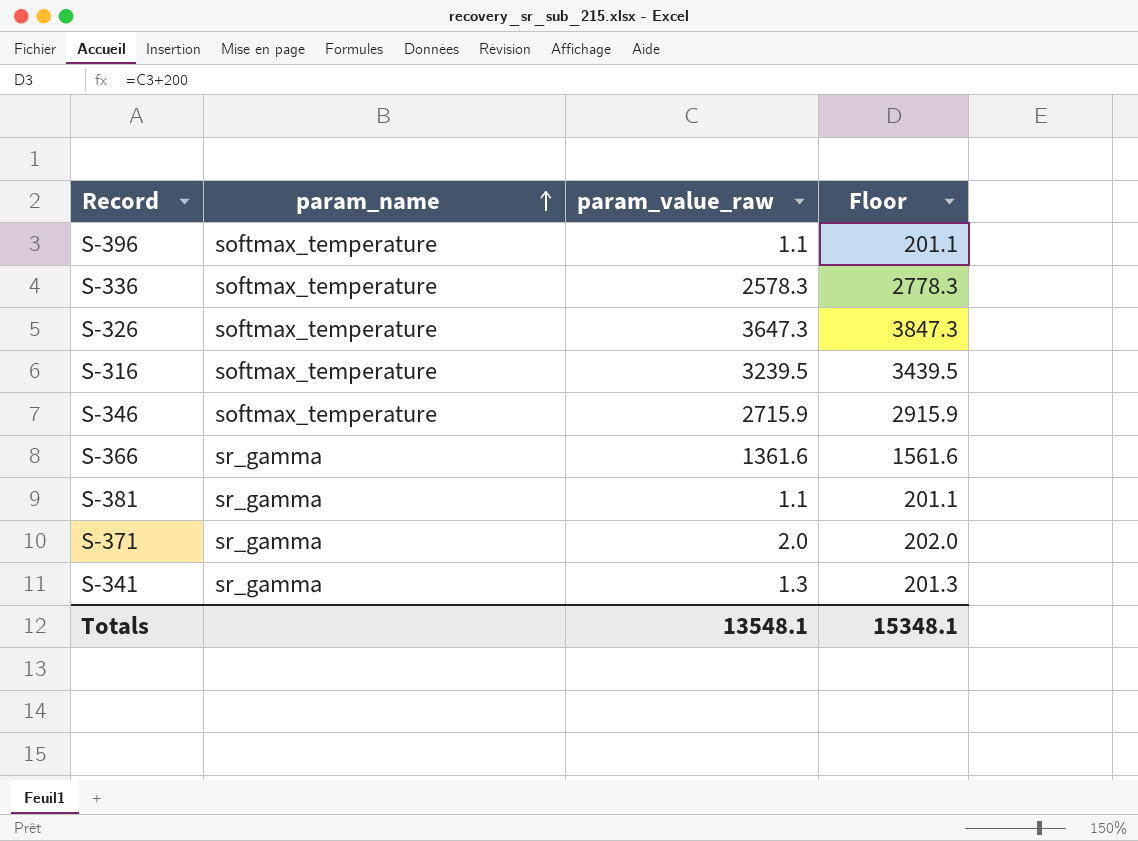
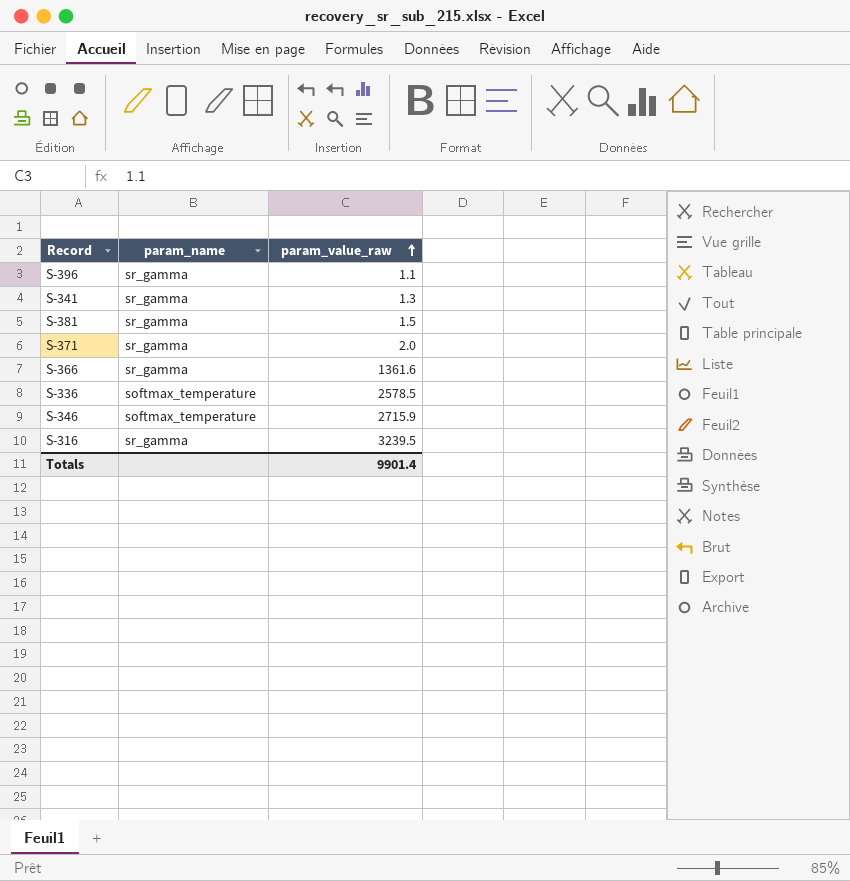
row order: param_name ascending -> param_value_raw ascending
column Floor | formula: [param_value_raw] + 200 -> none
row S-326: softmax_temperature | 3647.3 | 3847.3 -> none
S-396 | param_name: softmax_temperature -> sr_gamma
S-381 | param_value_raw: 1.1 -> 1.5
S-336 | param_value_raw: 2578.3 -> 2578.5
S-316 | param_name: softmax_temperature -> sr_gamma
Totals | param_value_raw: 13548.1 -> 9901.4

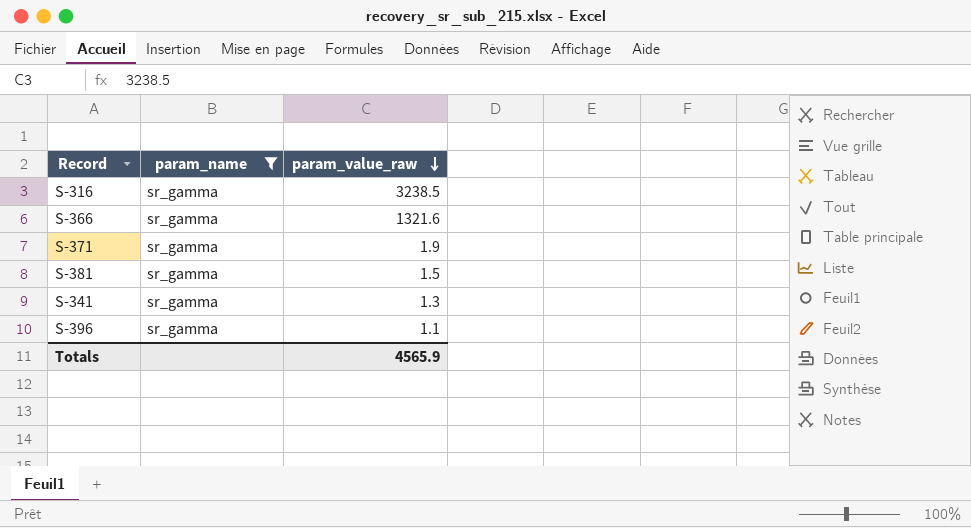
filter: none -> param_name = sr_gamma
row order: param_value_raw ascending -> param_value_raw descending
S-316 | param_value_raw: 3239.5 -> 3238.5
S-366 | param_value_raw: 1361.6 -> 1321.6
S-371 | param_value_raw: 2.0 -> 1.9
Totals | param_value_raw: 9901.4 -> 4565.9

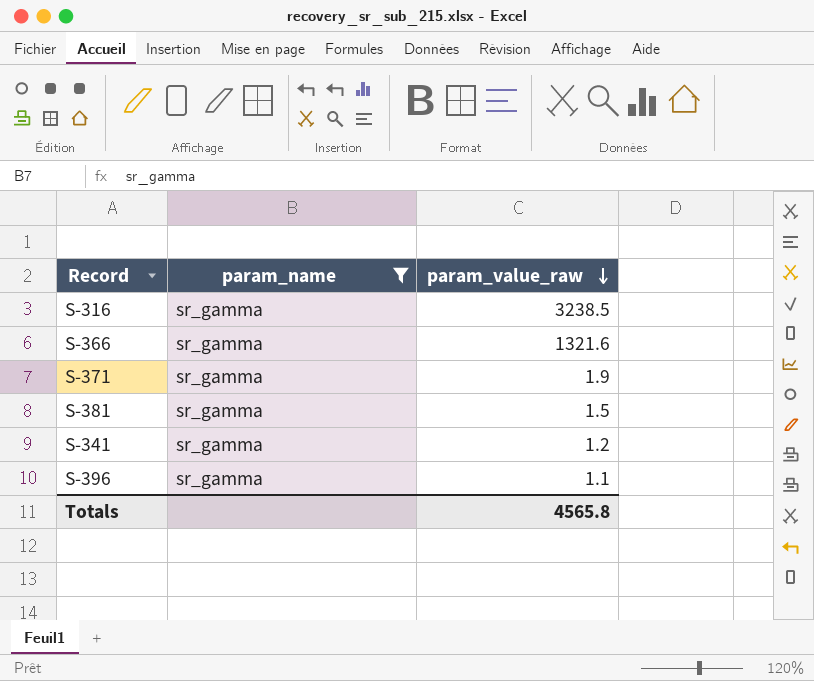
S-341 | param_value_raw: 1.3 -> 1.2
Totals | param_value_raw: 4565.9 -> 4565.8

